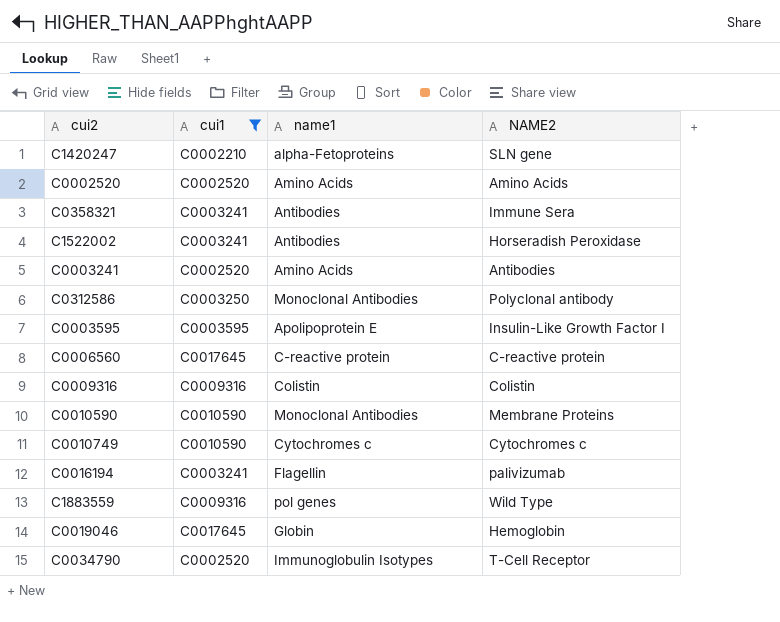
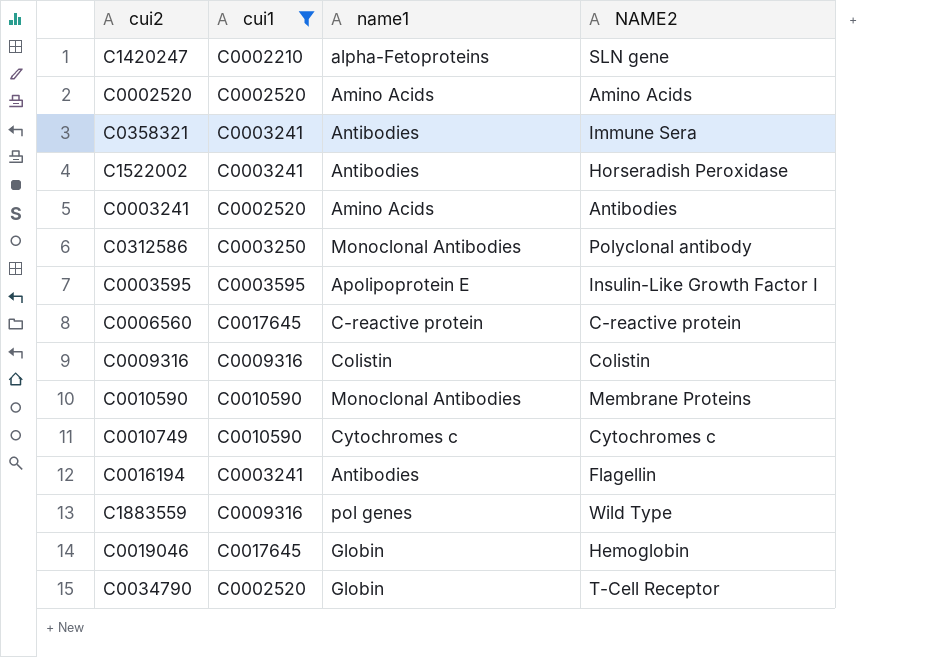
C0016194 | name1: Flagellin -> Antibodies
C0016194 | NAME2: palivizumab -> Flagellin
C0034790 | name1: Immunoglobulin Isotypes -> Globin

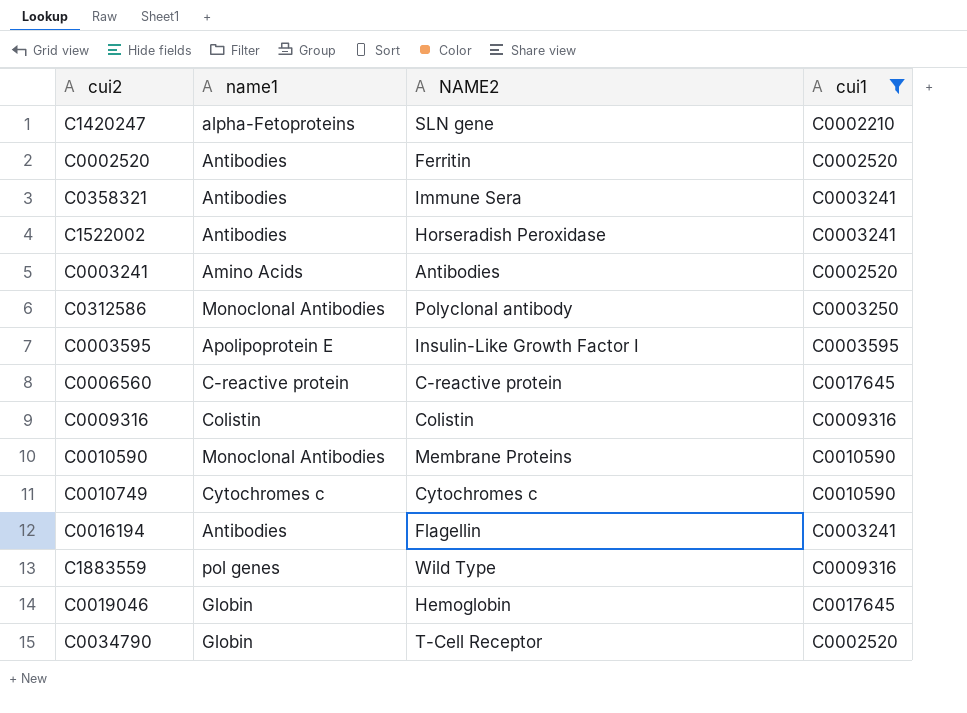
column cui1 | position: 2 -> 4
C0002520 | name1: Amino Acids -> Antibodies
C0002520 | NAME2: Amino Acids -> Ferritin

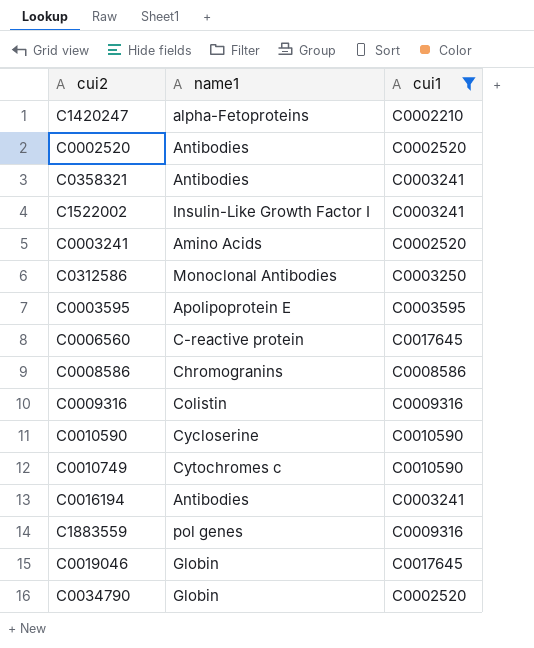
column NAME2 | position: 3 -> none
C1522002 | name1: Antibodies -> Insulin-Like Growth Factor I
row C0008586: none -> Chromogranins | C0008586
C0010590 | name1: Monoclonal Antibodies -> Cycloserine

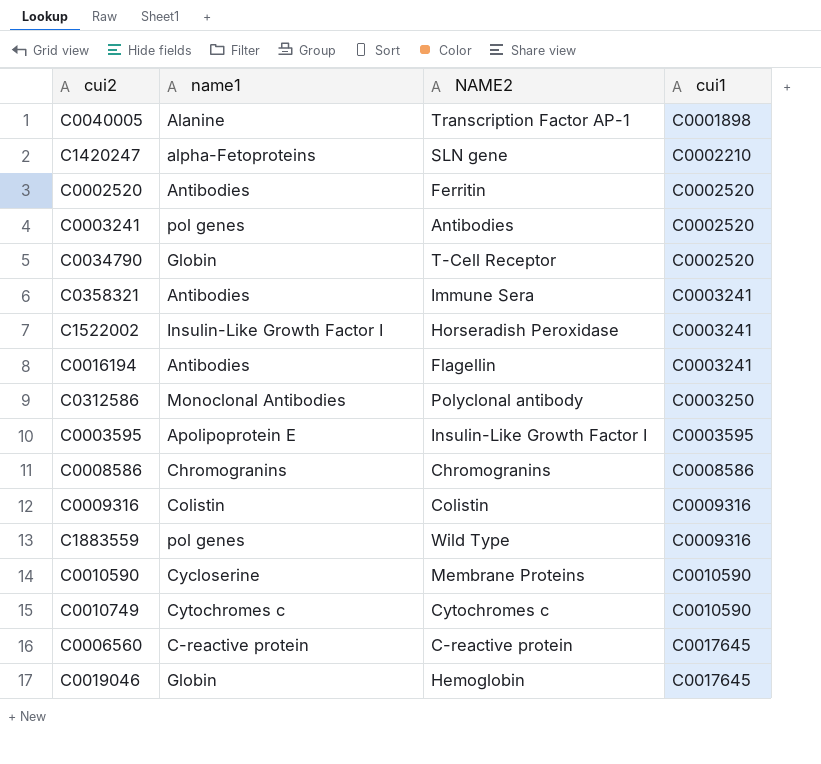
filter: cui1 != C0001898 -> none
row order: none -> cui1 ascending
column NAME2 | position: none -> 3
C0003241 | name1: Amino Acids -> pol genes

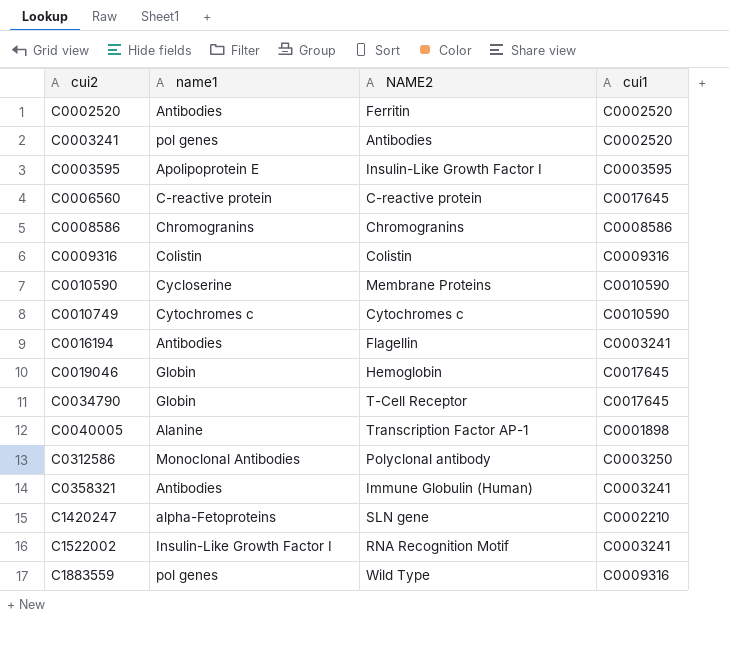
row order: cui1 ascending -> cui2 ascending
C0034790 | cui1: C0002520 -> C0017645
C0358321 | NAME2: Immune Sera -> Immune Globulin (Human)
C1522002 | NAME2: Horseradish Peroxidase -> RNA Recognition Motif

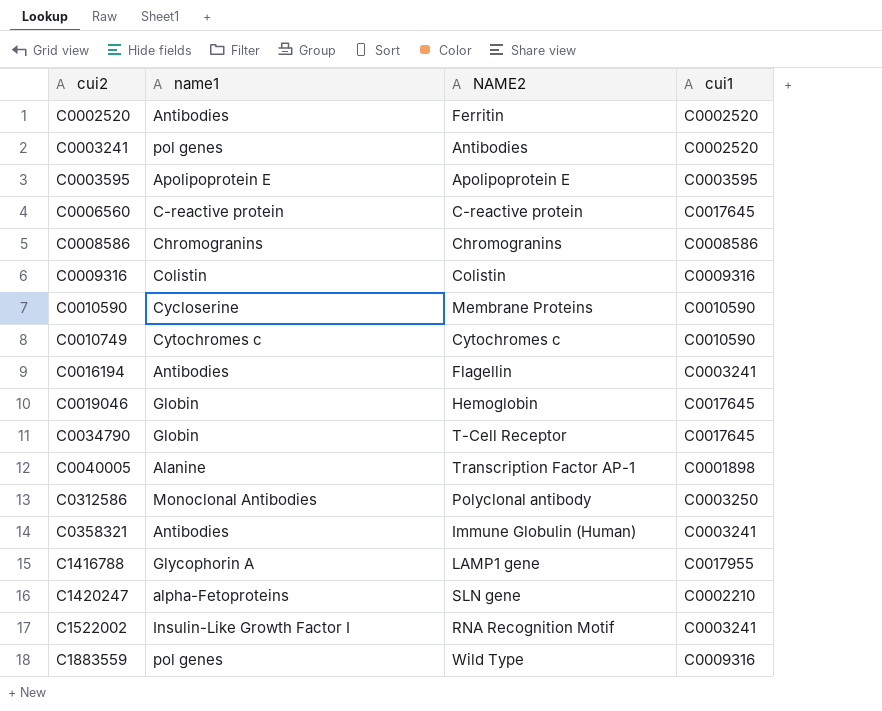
C0003595 | NAME2: Insulin-Like Growth Factor I -> Apolipoprotein E
row C1416788: none -> Glycophorin A | LAMP1 gene | C0017955

